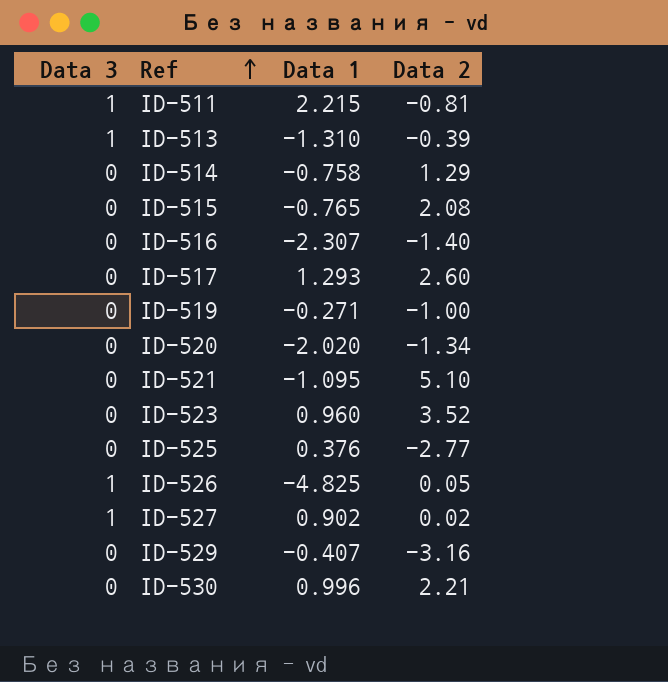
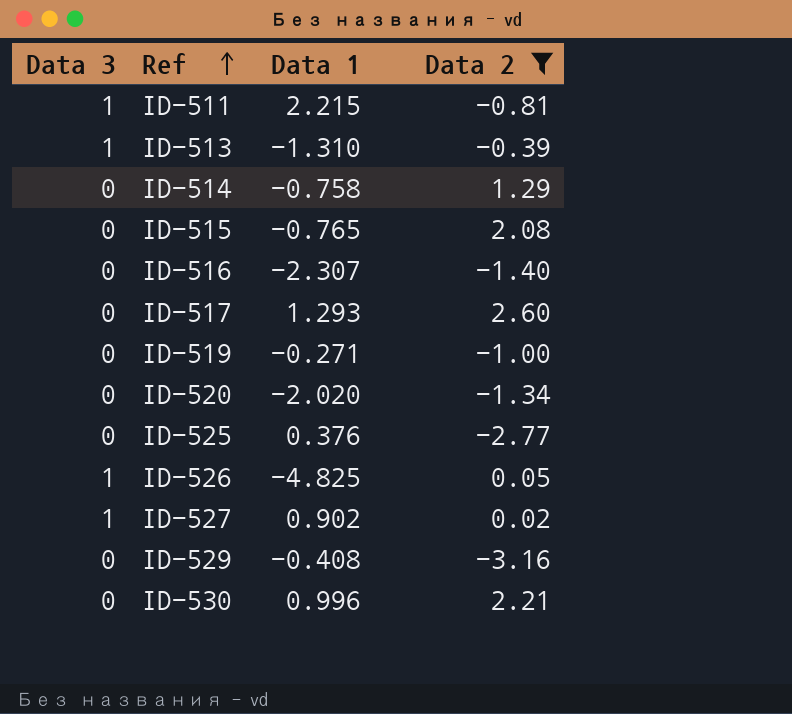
filter: none -> Data 2 <= 2.60
ID-529 | Data 1: -0.407 -> -0.408

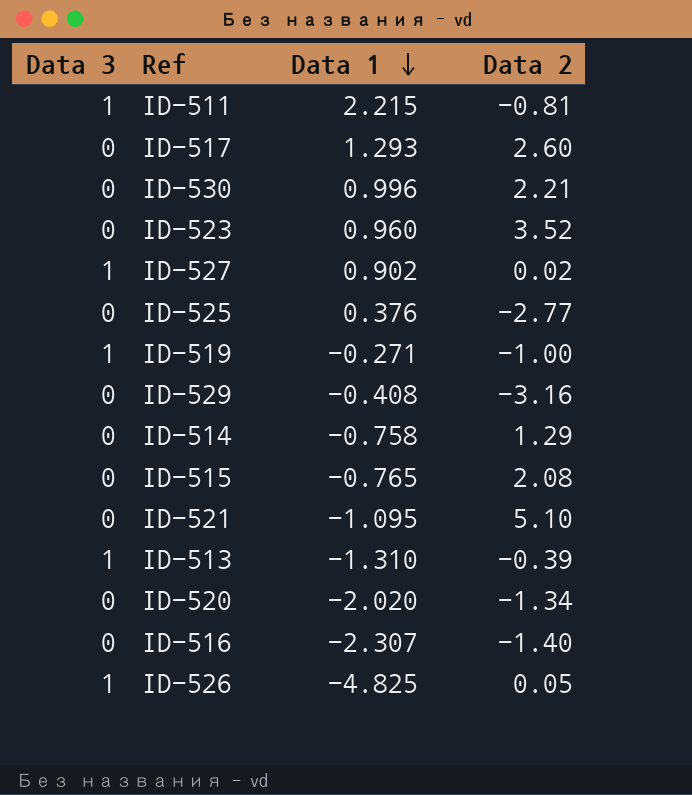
filter: Data 2 <= 2.60 -> none
row order: Ref ascending -> Data 1 descending
ID-519 | Data 3: 0 -> 1

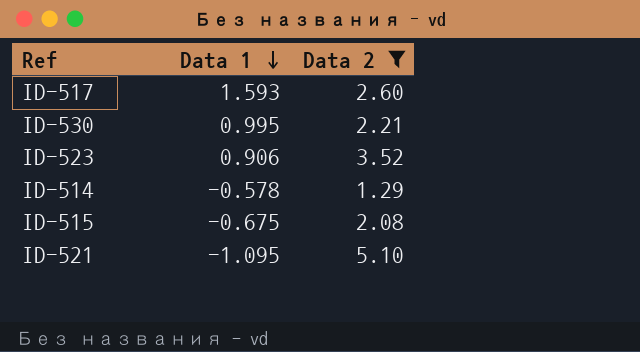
filter: none -> Data 2 >= 1.29
column Data 3 | position: 1 -> none
ID-517 | Data 1: 1.293 -> 1.593
ID-530 | Data 1: 0.996 -> 0.995
ID-523 | Data 1: 0.960 -> 0.906
ID-514 | Data 1: -0.758 -> -0.578
ID-515 | Data 1: -0.765 -> -0.675

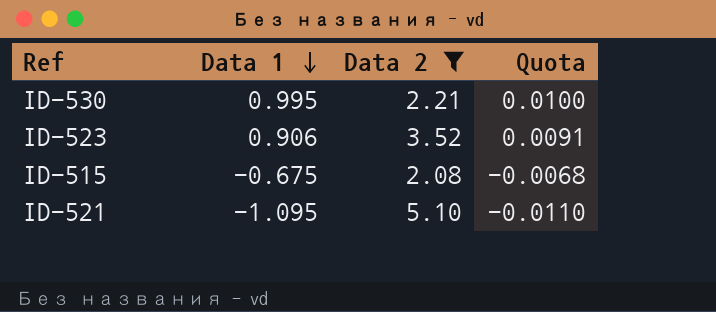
column Quota | formula: none -> [Data 1] * 0.01
row ID-517: 1.593 | 2.60 -> none
row ID-514: -0.578 | 1.29 -> none

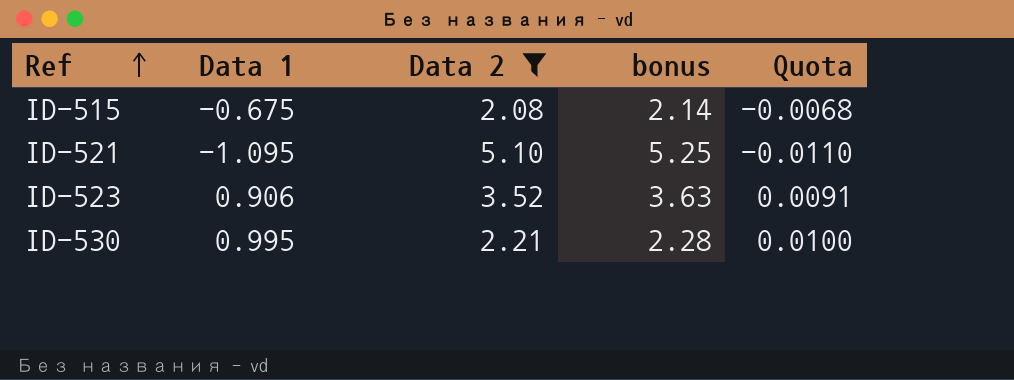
row order: Data 1 descending -> Ref ascending
column bonus | formula: none -> [Data 2] * 1.03

